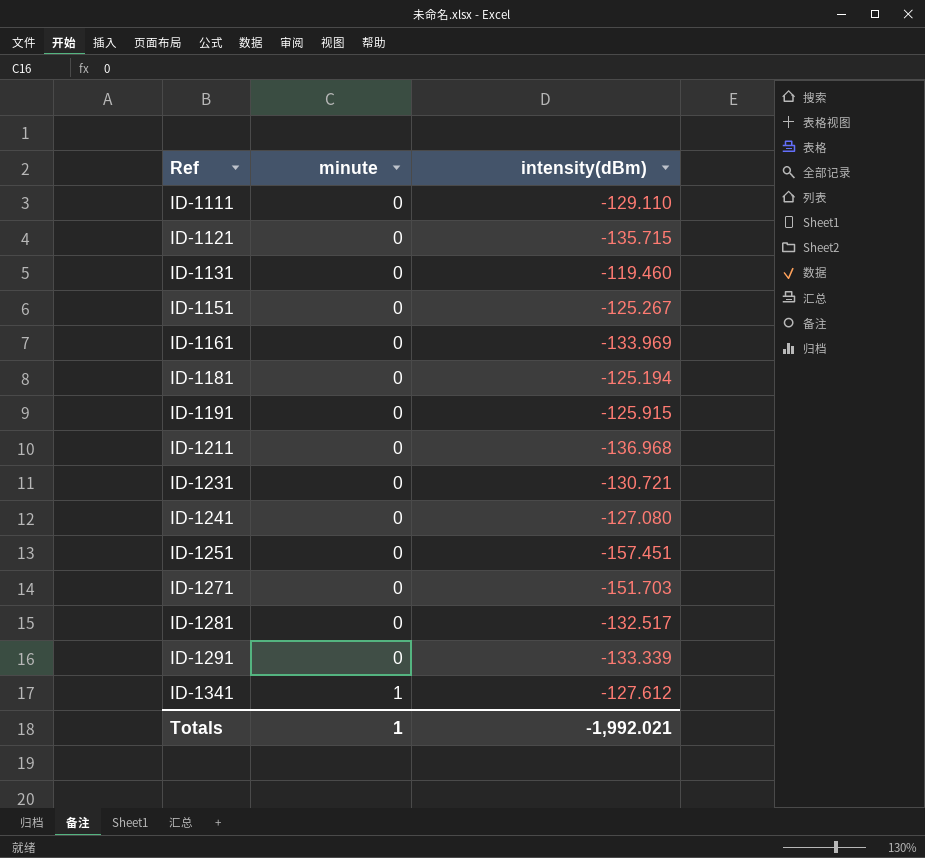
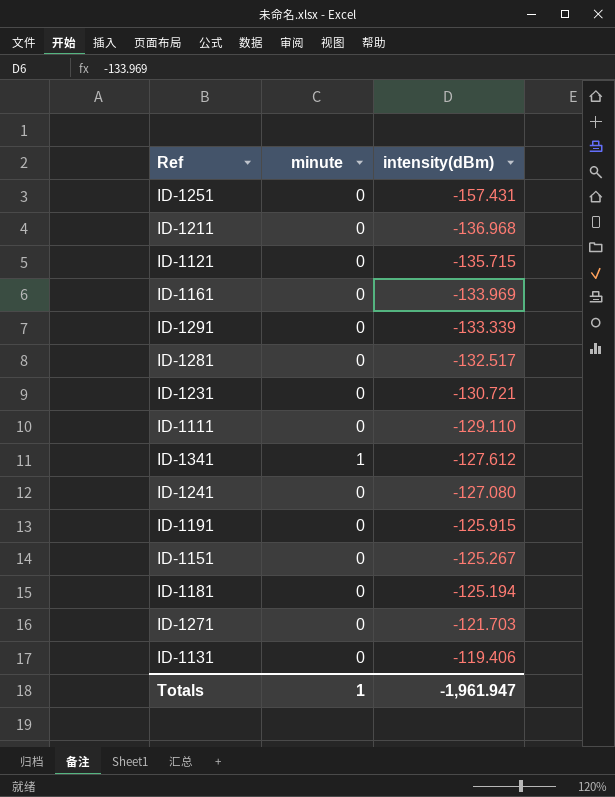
row order: Ref ascending -> intensity(dBm) ascending
ID-1251 | intensity(dBm): -157.451 -> -157.431
ID-1271 | intensity(dBm): -151.703 -> -121.703
ID-1131 | intensity(dBm): -119.460 -> -119.406
Totals | intensity(dBm): -1,992.021 -> -1,961.947

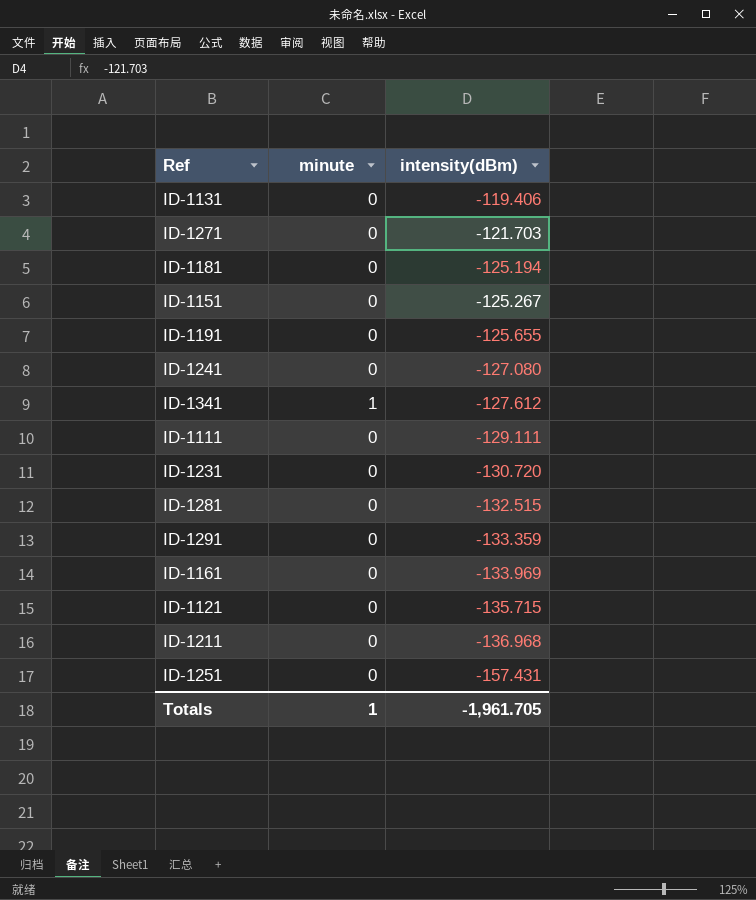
row order: intensity(dBm) ascending -> intensity(dBm) descending
ID-1191 | intensity(dBm): -125.915 -> -125.655
ID-1111 | intensity(dBm): -129.110 -> -129.111
ID-1231 | intensity(dBm): -130.721 -> -130.720
ID-1281 | intensity(dBm): -132.517 -> -132.515
ID-1291 | intensity(dBm): -133.339 -> -133.359
Totals | intensity(dBm): -1,961.947 -> -1,961.705

